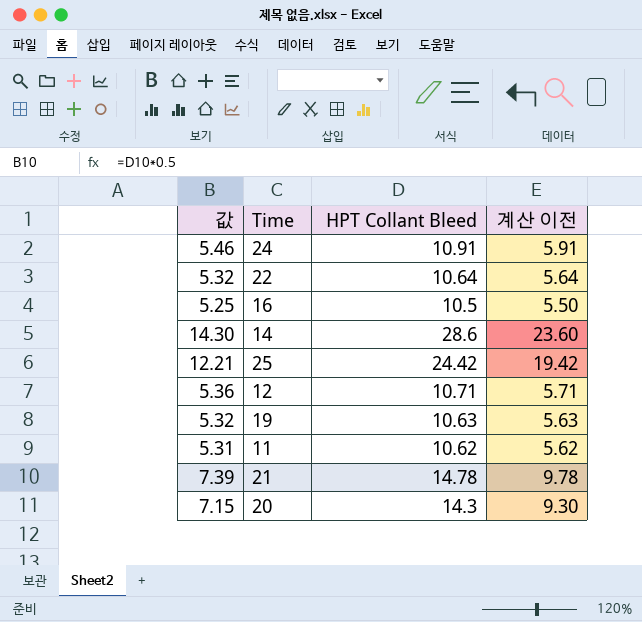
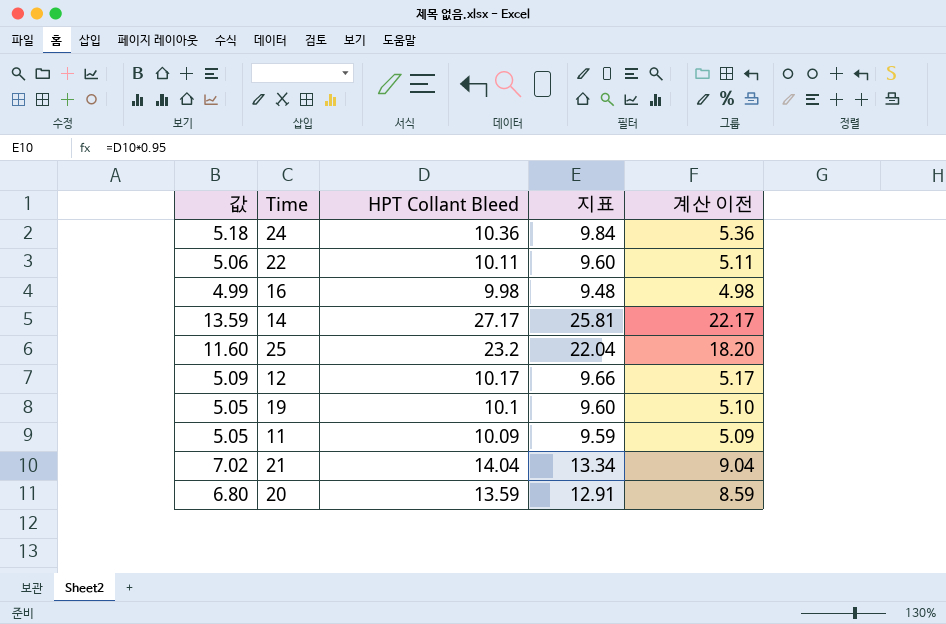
column 지표 | formula: none -> [HPT Collant Bleed] * 0.95
24 | 값: 5.46 -> 5.18
24 | HPT Collant Bleed: 10.91 -> 10.36
24 | 계산 이전: 5.91 -> 5.36
22 | 값: 5.32 -> 5.06
22 | HPT Collant Bleed: 10.64 -> 10.11
22 | 계산 이전: 5.64 -> 5.11
16 | 값: 5.25 -> 4.99
16 | HPT Collant Bleed: 10.5 -> 9.98
16 | 계산 이전: 5.50 -> 4.98
14 | 값: 14.30 -> 13.59
14 | HPT Collant Bleed: 28.6 -> 27.17
14 | 계산 이전: 23.60 -> 22.17
25 | 값: 12.21 -> 11.60
25 | HPT Collant Bleed: 24.42 -> 23.2
25 | 계산 이전: 19.42 -> 18.20
12 | 값: 5.36 -> 5.09
12 | HPT Collant Bleed: 10.71 -> 10.17
12 | 계산 이전: 5.71 -> 5.17
19 | 값: 5.32 -> 5.05
19 | HPT Collant Bleed: 10.63 -> 10.1
19 | 계산 이전: 5.63 -> 5.10
11 | 값: 5.31 -> 5.05
11 | HPT Collant Bleed: 10.62 -> 10.09
11 | 계산 이전: 5.62 -> 5.09
21 | 값: 7.39 -> 7.02
21 | HPT Collant Bleed: 14.78 -> 14.04
21 | 계산 이전: 9.78 -> 9.04
20 | 값: 7.15 -> 6.80
20 | HPT Collant Bleed: 14.3 -> 13.59
20 | 계산 이전: 9.30 -> 8.59

